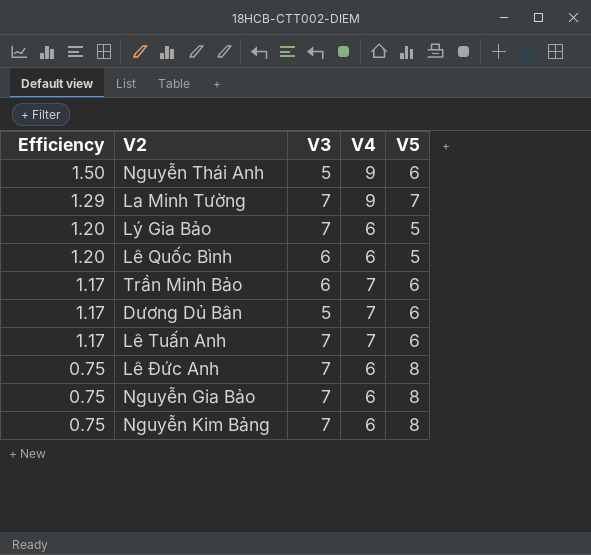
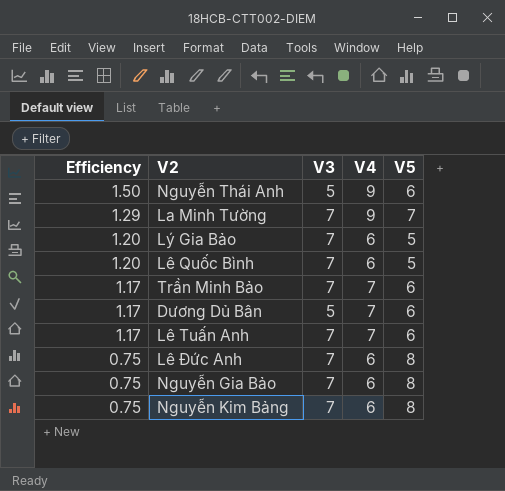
Lê Quốc Bình | V3: 6 -> 7
Trần Minh Bảo | V3: 6 -> 7

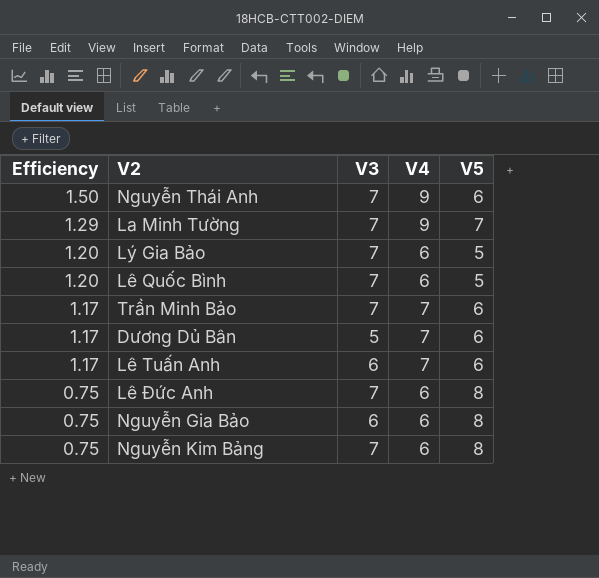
Nguyễn Thái Anh | V3: 5 -> 7
Lê Tuấn Anh | V3: 7 -> 6
Nguyễn Gia Bảo | V3: 7 -> 6

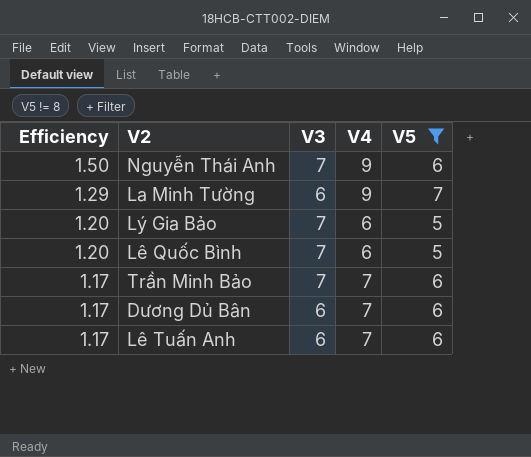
filter: none -> V5 != 8
La Minh Tường | V3: 7 -> 6
Dương Dủ Bân | V3: 5 -> 6

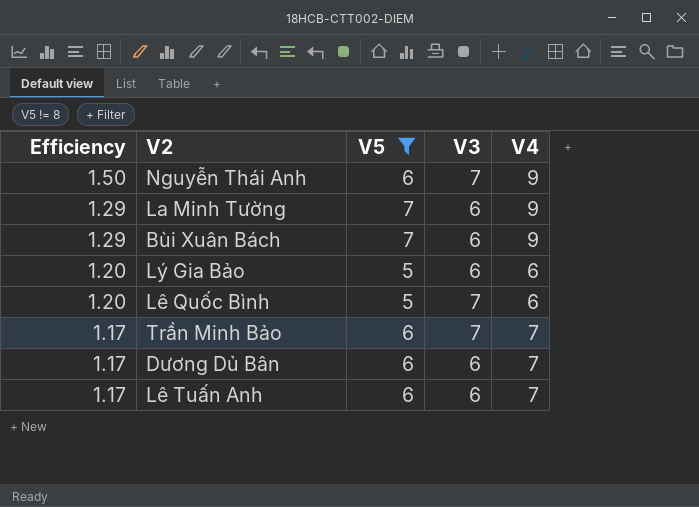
column V5 | position: 5 -> 3
row Bùi Xuân Bách: none -> 1.29 | 7 | 6 | 9
Lý Gia Bảo | V3: 7 -> 6

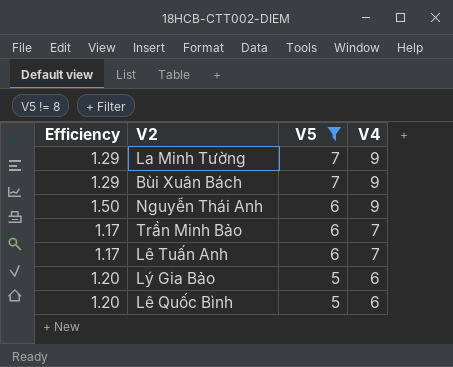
row order: Efficiency descending -> V5 descending
column V3 | position: 4 -> none
row Dương Dủ Bân: 1.17 | 6 | 6 | 7 -> none

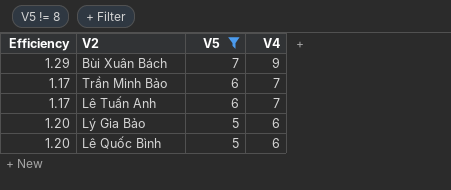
row La Minh Tường: 1.29 | 7 | 9 -> none
row Nguyễn Thái Anh: 1.50 | 6 | 9 -> none

